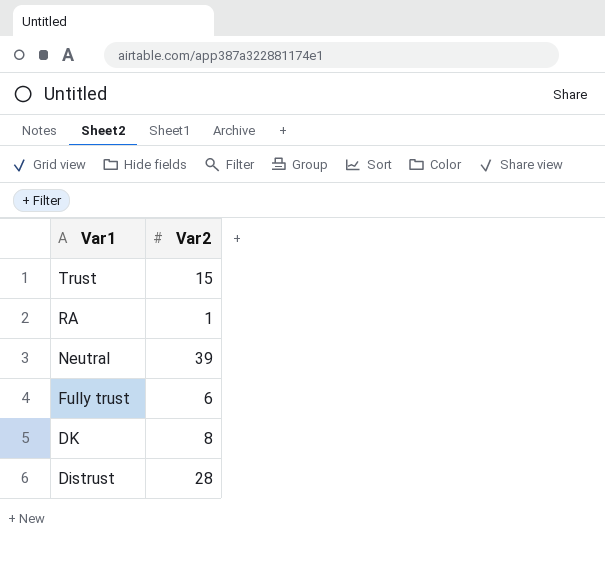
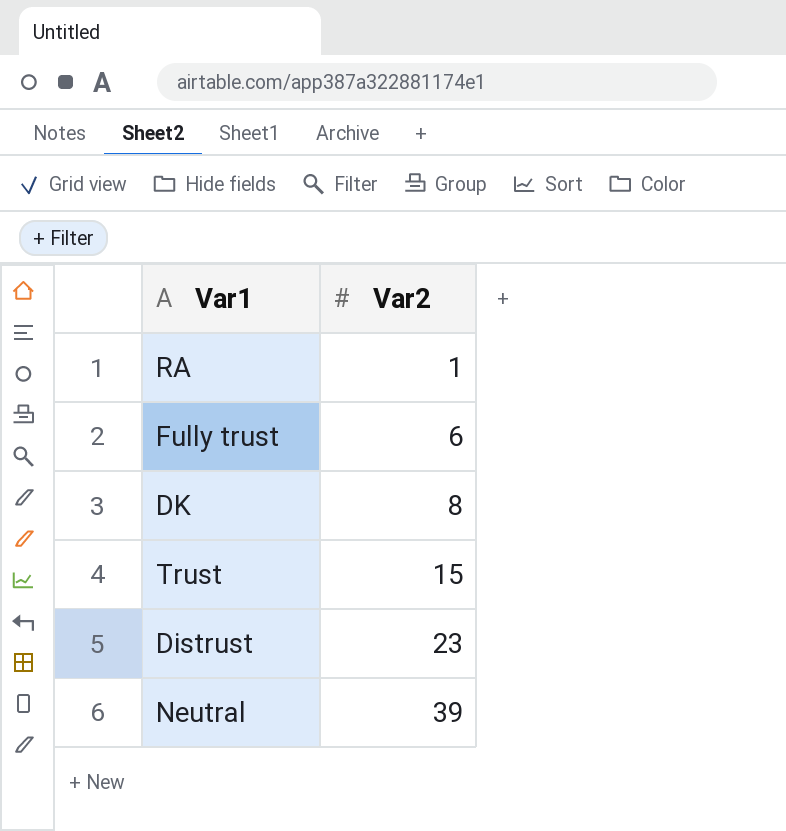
row order: Var1 descending -> Var2 ascending
Distrust | Var2: 28 -> 23

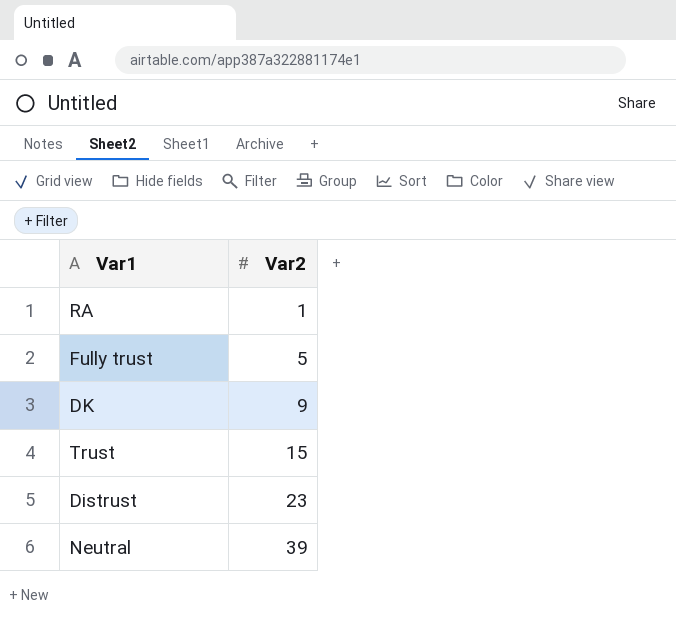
Fully trust | Var2: 6 -> 5
DK | Var2: 8 -> 9

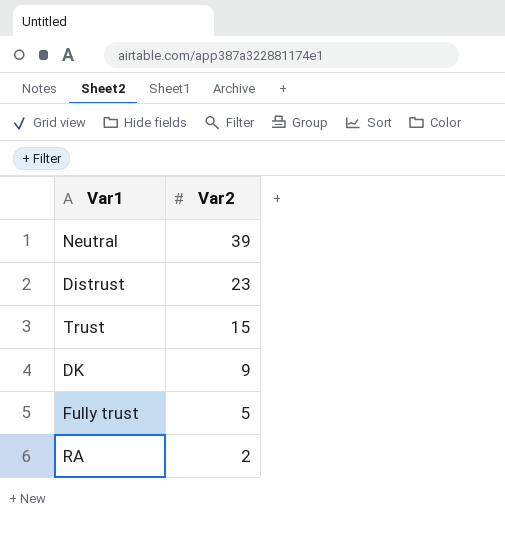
row order: Var2 ascending -> Var2 descending
RA | Var2: 1 -> 2

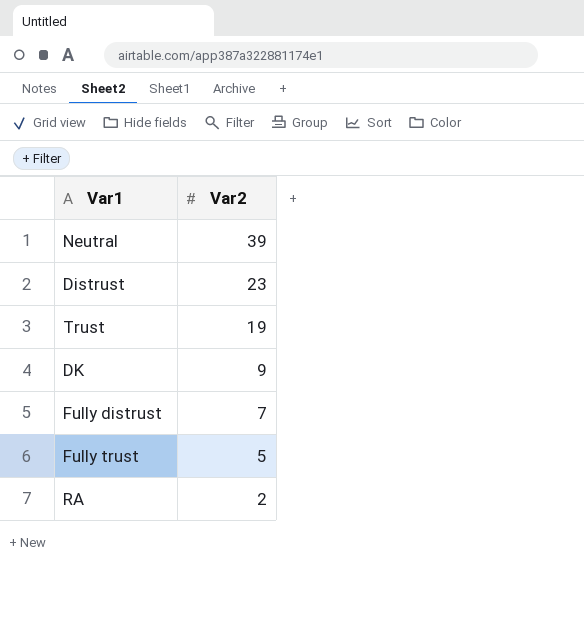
Trust | Var2: 15 -> 19
row Fully distrust: none -> 7

